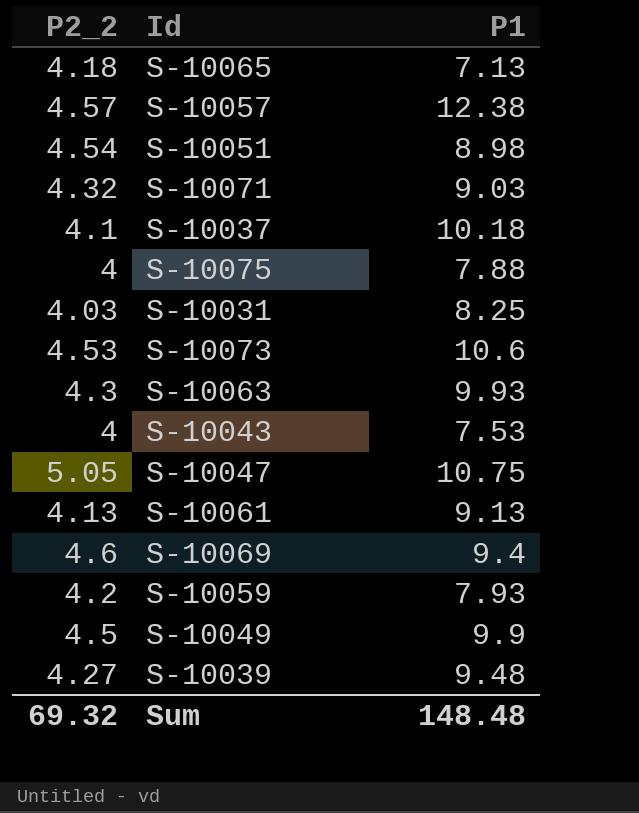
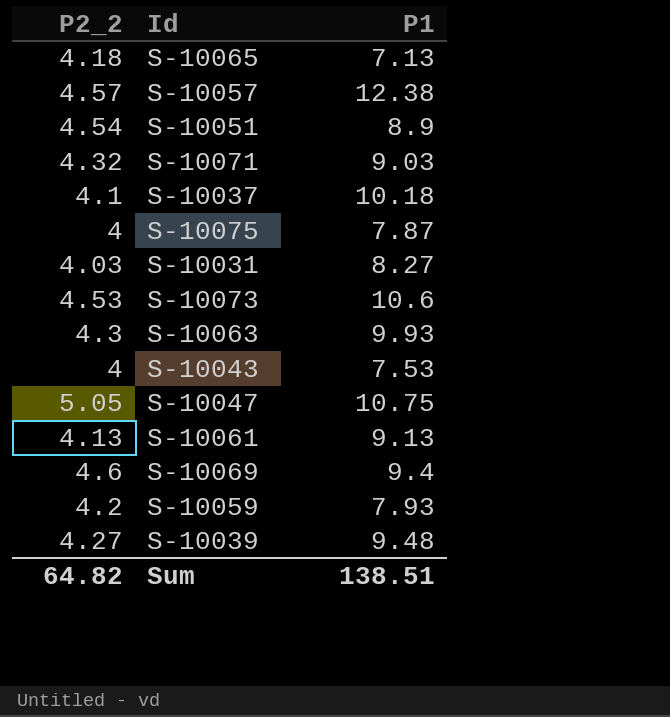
row S-10049: 4.5 | 9.9 -> none
S-10051 | P1: 8.98 -> 8.9
S-10075 | P1: 7.88 -> 7.87
S-10031 | P1: 8.25 -> 8.27
Sum | P2_2: 69.32 -> 64.82
Sum | P1: 148.48 -> 138.51

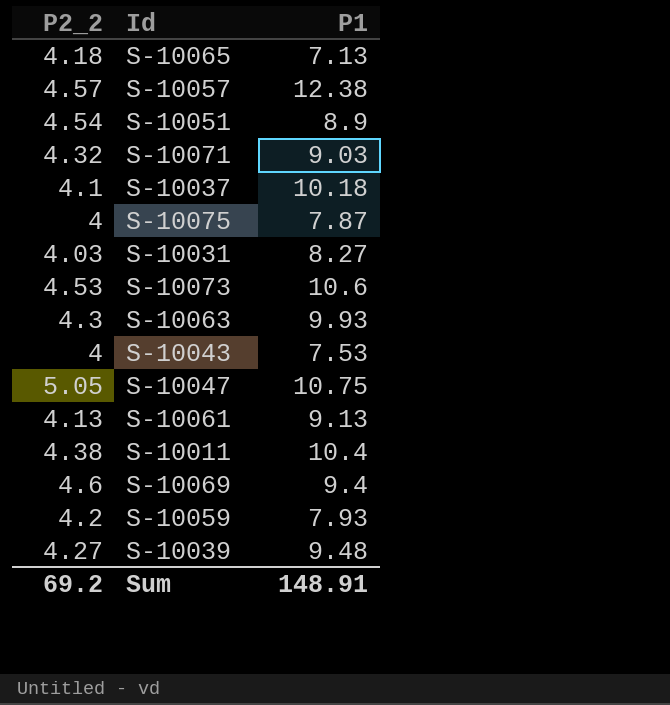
row S-10011: none -> 4.38 | 10.4
Sum | P2_2: 64.82 -> 69.2
Sum | P1: 138.51 -> 148.91

